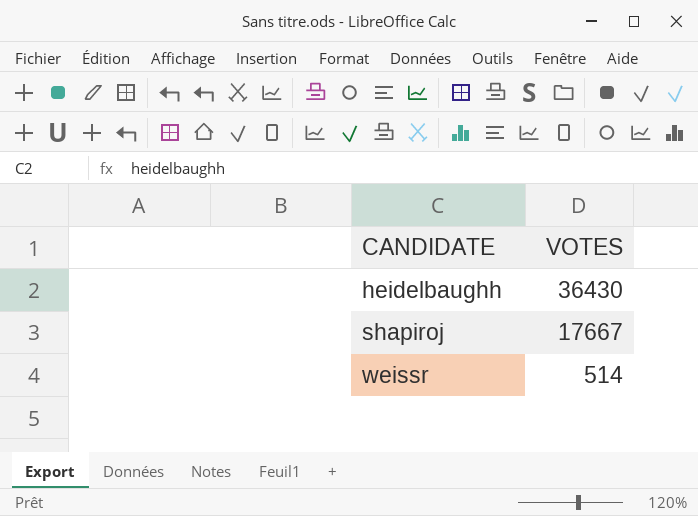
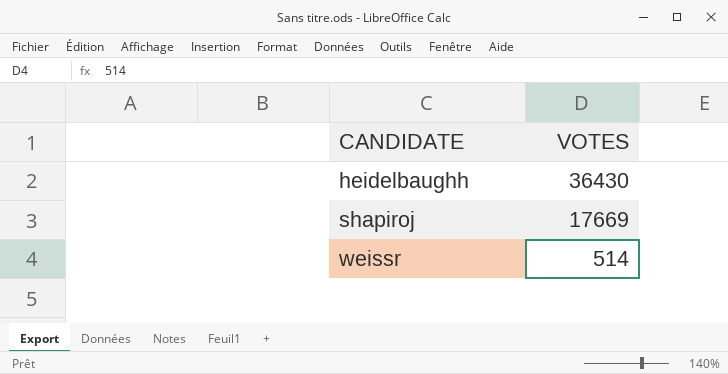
shapiroj | VOTES: 17667 -> 17669

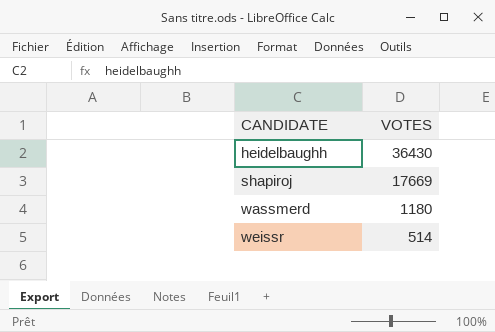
row wassmerd: none -> 1180

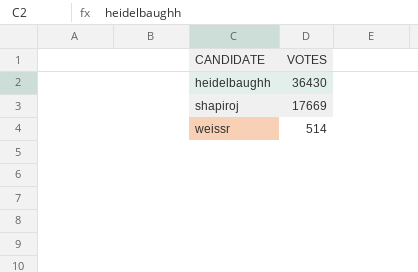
row wassmerd: 1180 -> none

